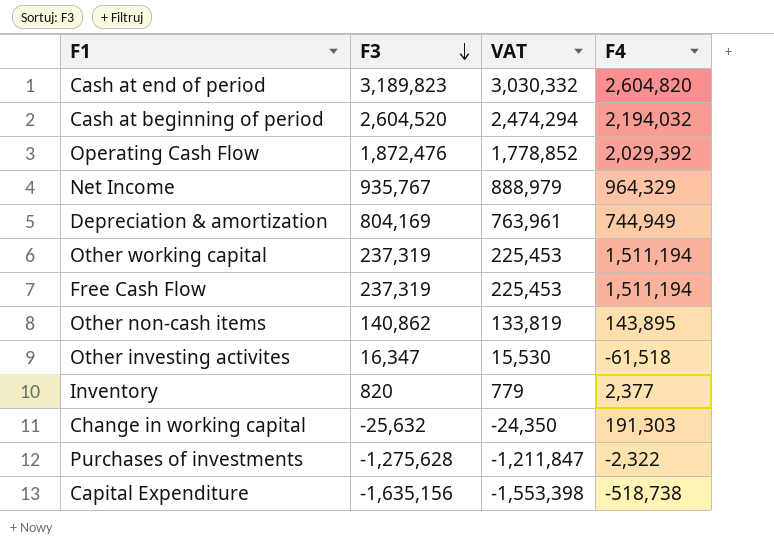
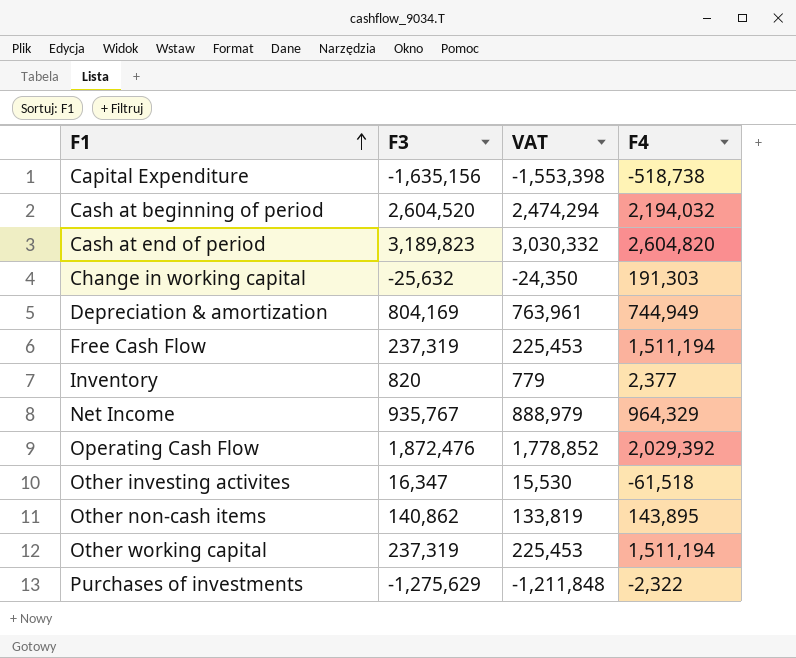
row order: F3 descending -> F1 ascending
Purchases of investments | F3: -1,275,628 -> -1,275,629
Purchases of investments | VAT: -1,211,847 -> -1,211,848

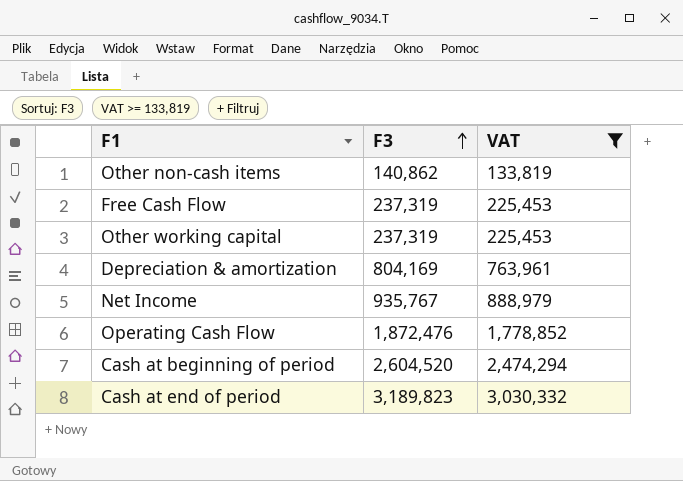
filter: none -> VAT >= 133,819
row order: F1 ascending -> F3 ascending
column F4 | position: 4 -> none

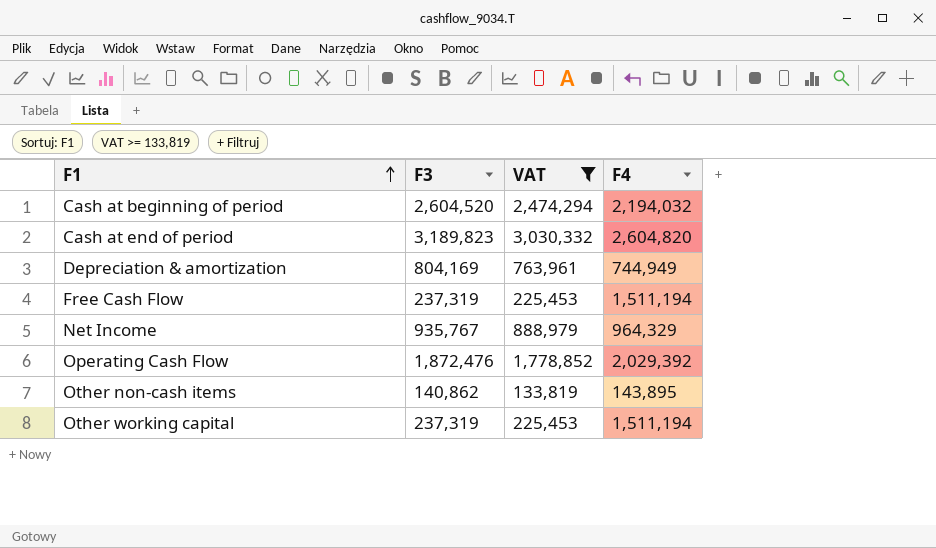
row order: F3 ascending -> F1 ascending
column F4 | position: none -> 4

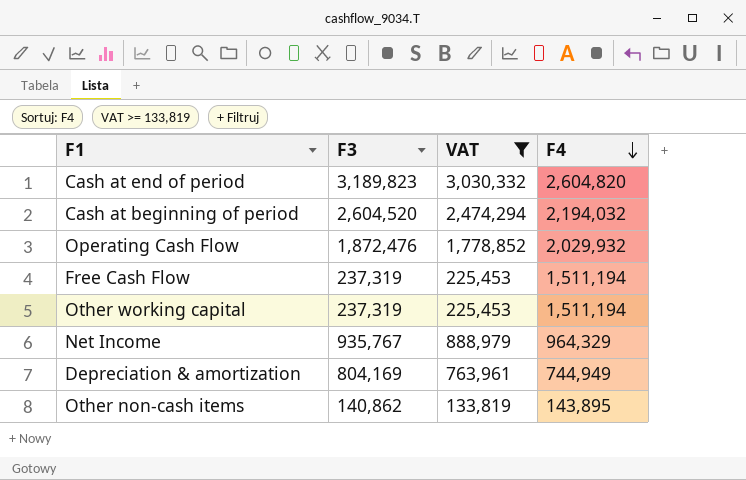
row order: F1 ascending -> F4 descending
Operating Cash Flow | F4: 2,029,392 -> 2,029,932

